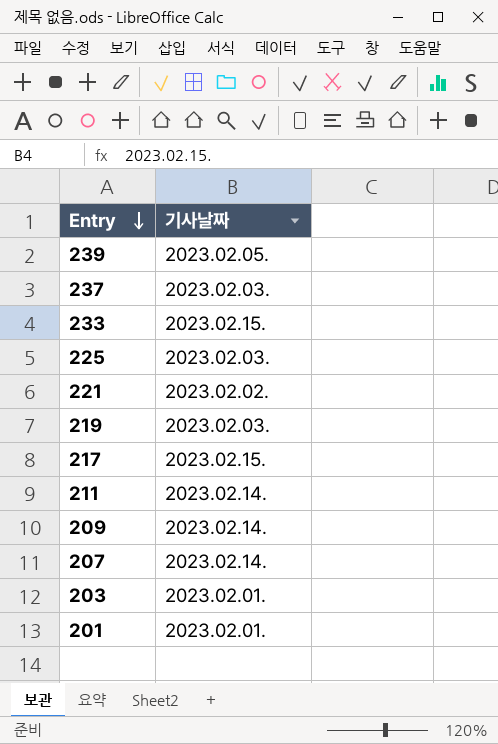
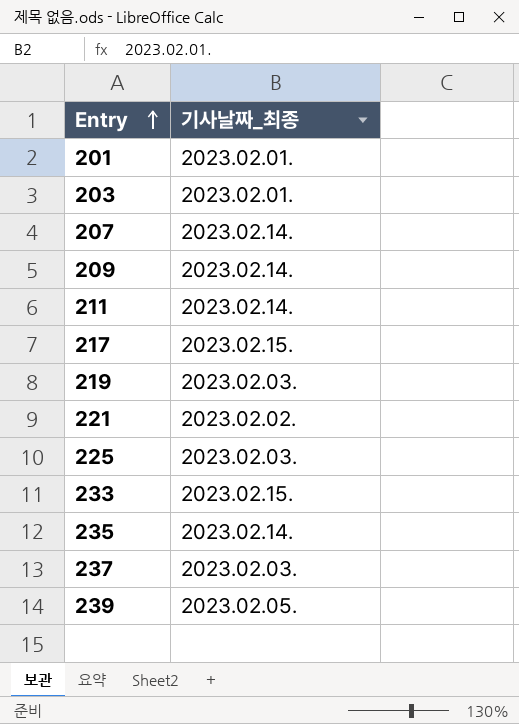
row order: Entry descending -> Entry ascending
column name: 기사날짜 -> 기사날짜_최종
row 235: none -> 2023.02.14.

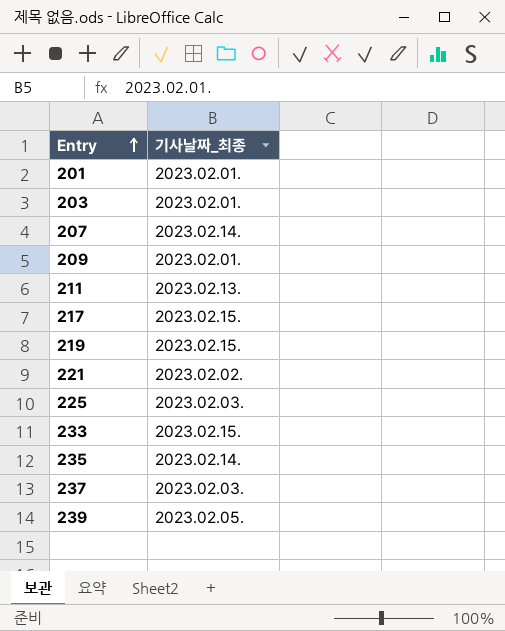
209 | 기사날짜_최종: 2023.02.14. -> 2023.02.01.
211 | 기사날짜_최종: 2023.02.14. -> 2023.02.13.
219 | 기사날짜_최종: 2023.02.03. -> 2023.02.15.

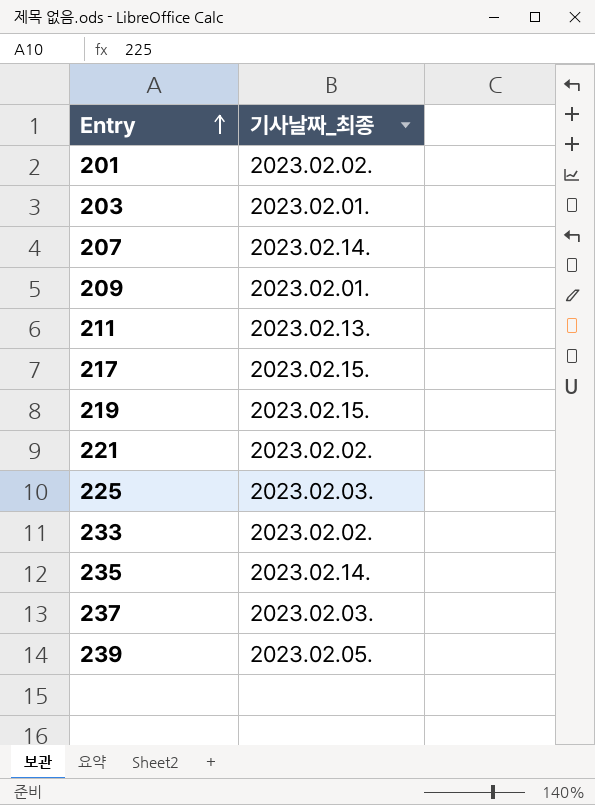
201 | 기사날짜_최종: 2023.02.01. -> 2023.02.02.
233 | 기사날짜_최종: 2023.02.15. -> 2023.02.02.

